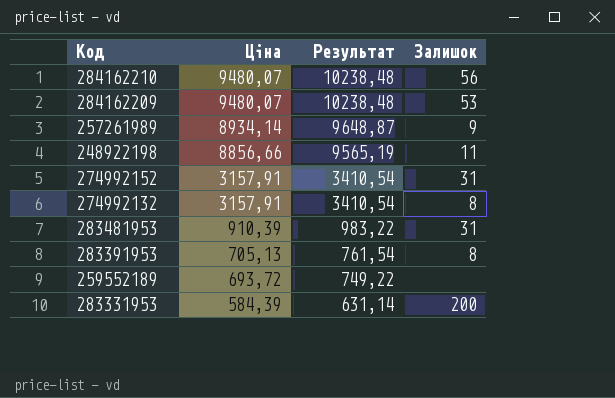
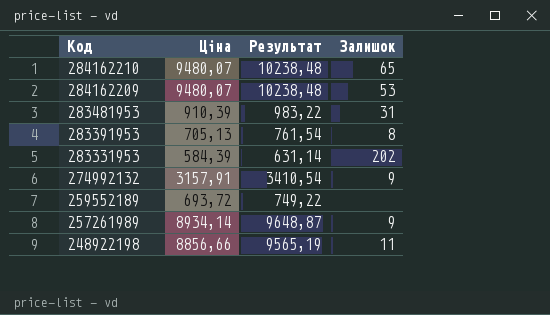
row order: Ціна descending -> Код descending
row 274992152: 3157,91 | 3410,54 | 31 -> none
284162210 | Залишок: 56 -> 65
283331953 | Залишок: 200 -> 202
274992132 | Залишок: 8 -> 9

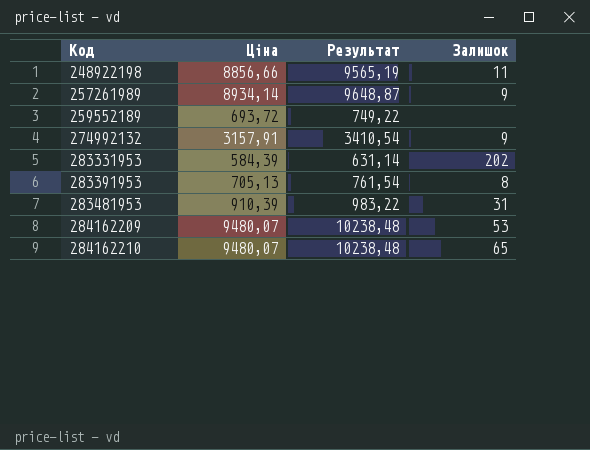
row order: Код descending -> Код ascending

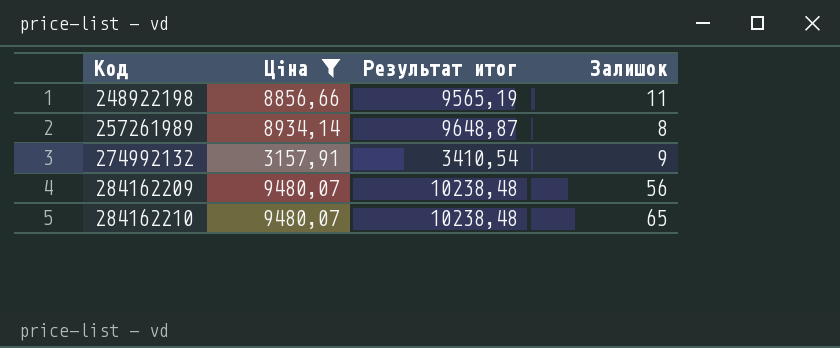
filter: none -> Ціна >= 3157,91
column name: Результат -> Результат итог
257261989 | Залишок: 9 -> 8
284162209 | Залишок: 53 -> 56

